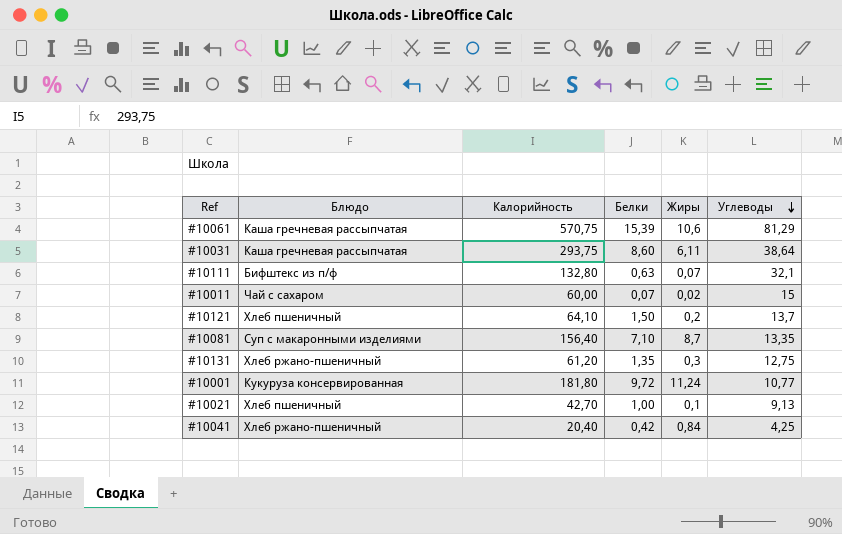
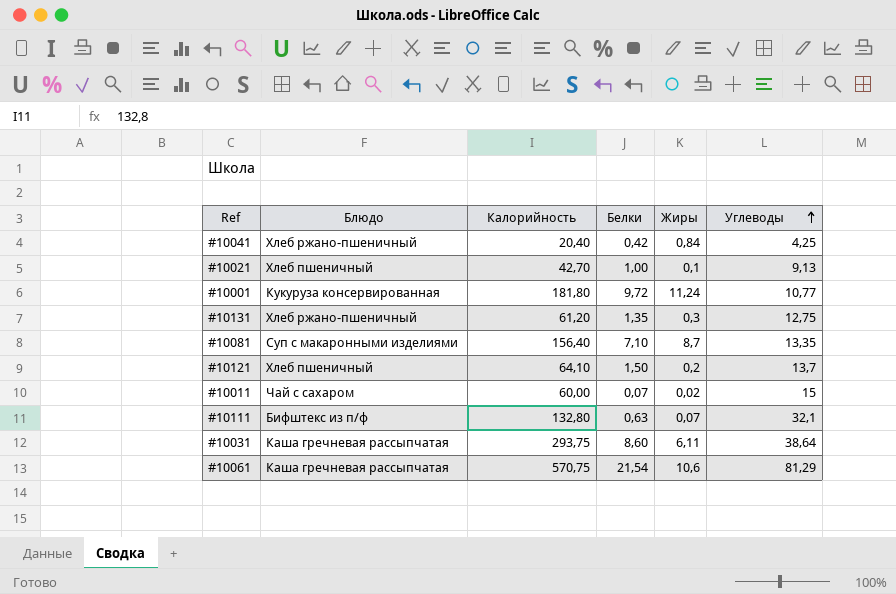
row order: Углеводы descending -> Углеводы ascending
#10061 | Белки: 15,39 -> 21,54

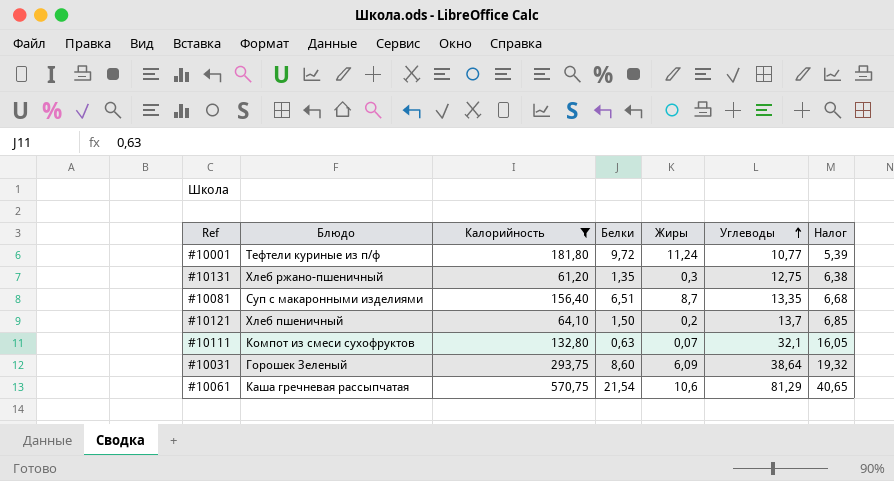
filter: none -> Калорийность >= 61,20
column Налог | formula: none -> [Углеводы] * 0,5
#10001 | Блюдо: Кукуруза консервированная -> Тефтели куриные из п/ф
#10081 | Белки: 7,10 -> 6,51
#10111 | Блюдо: Бифштекс из п/ф -> Компот из смеси сухофруктов
#10031 | Блюдо: Каша гречневая рассыпчатая -> Горошек Зеленый
#10031 | Жиры: 6,11 -> 6,09

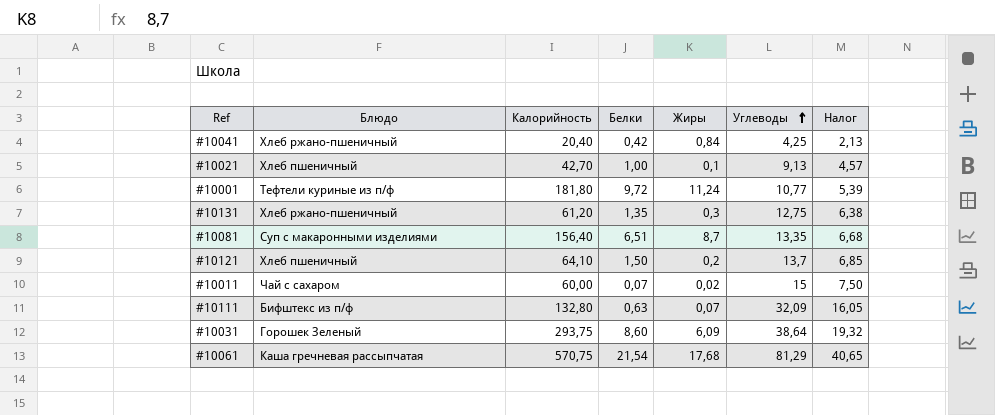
filter: Калорийность >= 61,20 -> none
#10111 | Блюдо: Компот из смеси сухофруктов -> Бифштекс из п/ф
#10111 | Углеводы: 32,1 -> 32,09
#10061 | Жиры: 10,6 -> 17,68

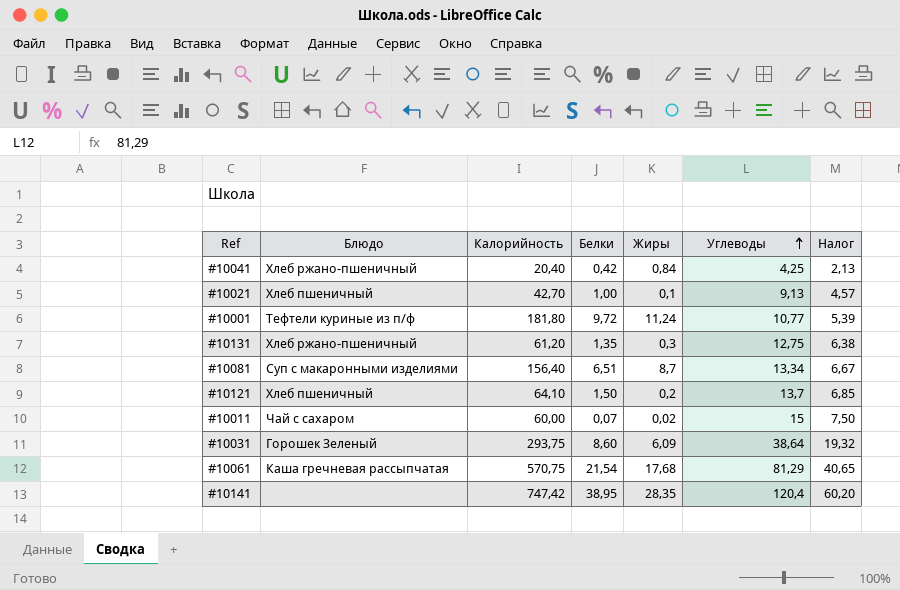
row #10111: Бифштекс из п/ф | 132,80 | 0,63 | 0,07 | 32,09 | 16,05 -> none
#10081 | Углеводы: 13,35 -> 13,34
#10081 | Налог: 6,68 -> 6,67
row #10141: none -> none | 747,42 | 38,95 | 28,35 | 120,4 | 60,20

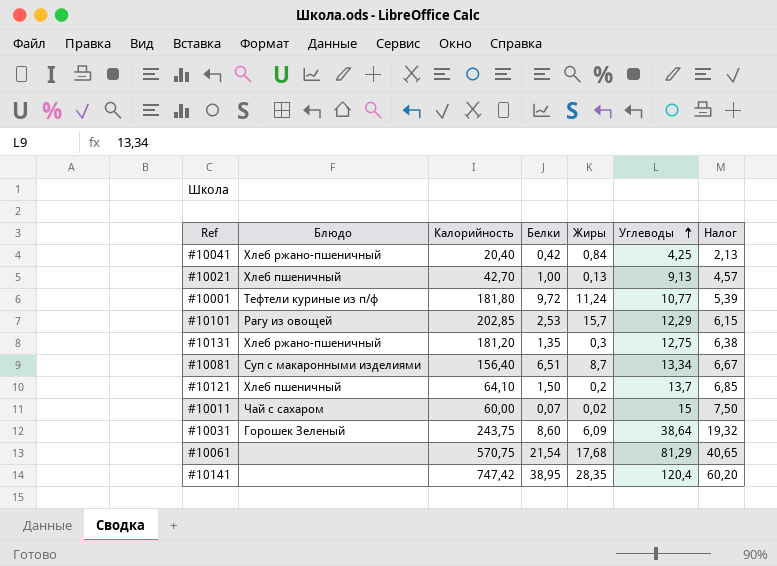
#10021 | Жиры: 0,1 -> 0,13
row #10101: none -> Рагу из овощей | 202,85 | 2,53 | 15,7 | 12,29 | 6,15
#10131 | Калорийность: 61,20 -> 181,20
#10031 | Калорийность: 293,75 -> 243,75
#10061 | Блюдо: Каша гречневая рассыпчатая -> none

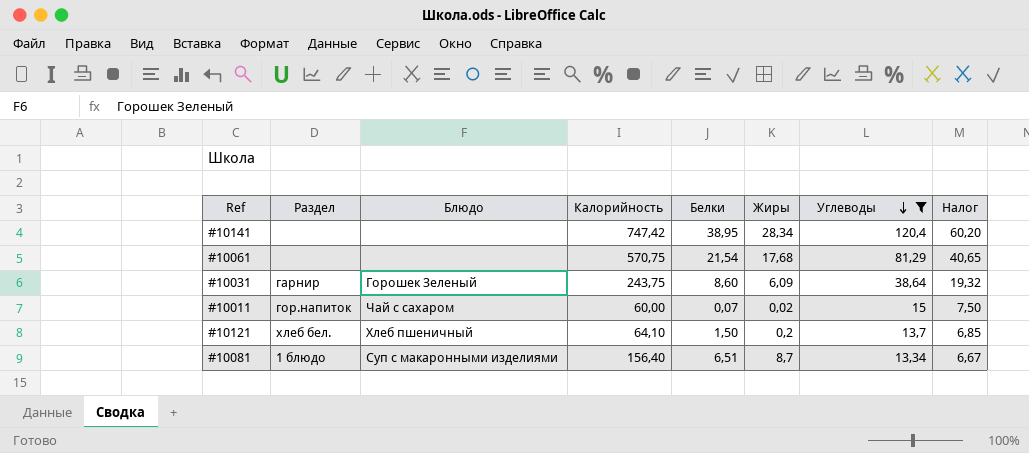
filter: none -> Углеводы >= 13,34
row order: Углеводы ascending -> Углеводы descending
column Раздел | position: none -> 2
#10141 | Жиры: 28,35 -> 28,34

